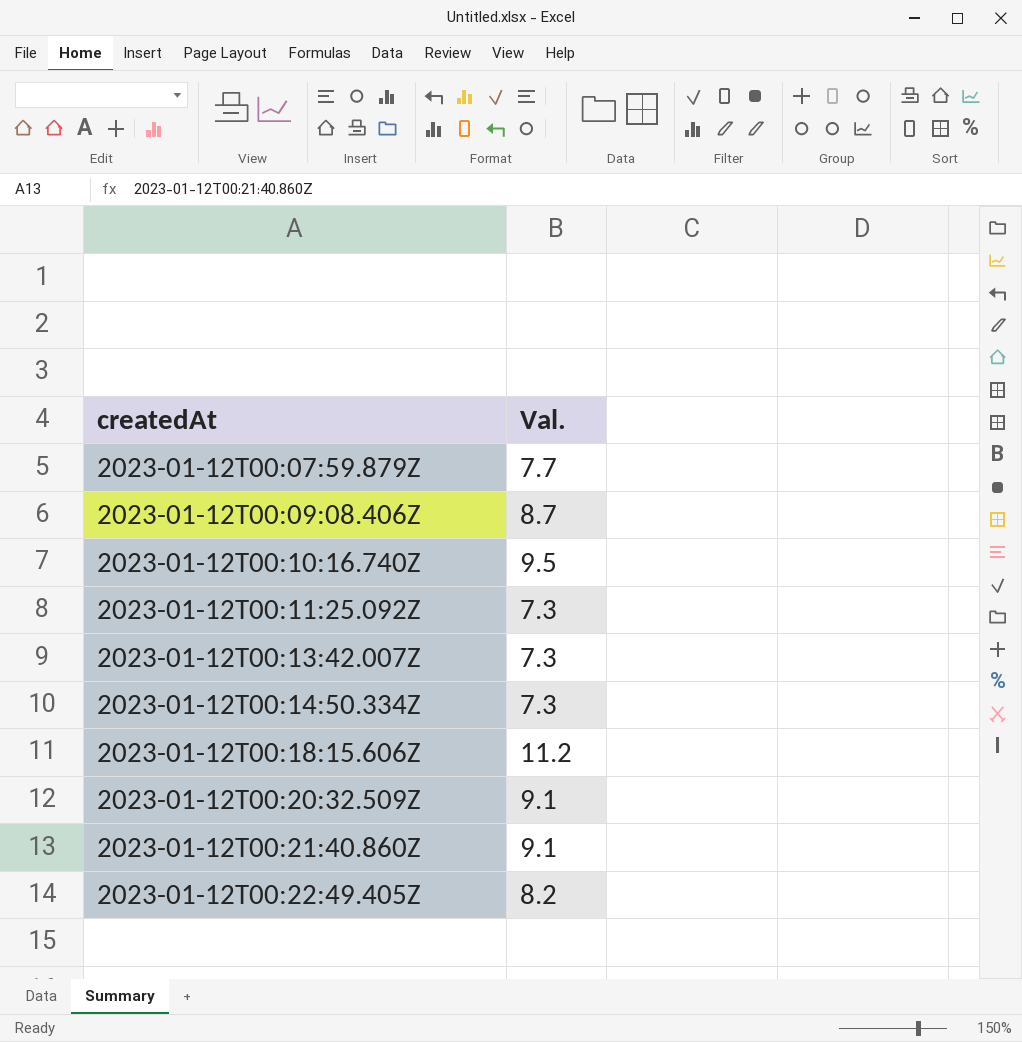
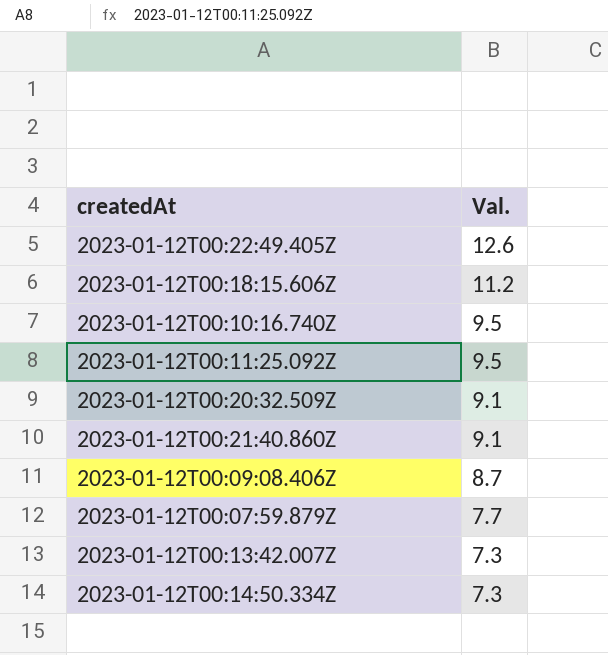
row order: createdAt ascending -> Val. descending
2023-01-12T00:22:49.405Z | Val.: 8.2 -> 12.6
2023-01-12T00:11:25.092Z | Val.: 7.3 -> 9.5

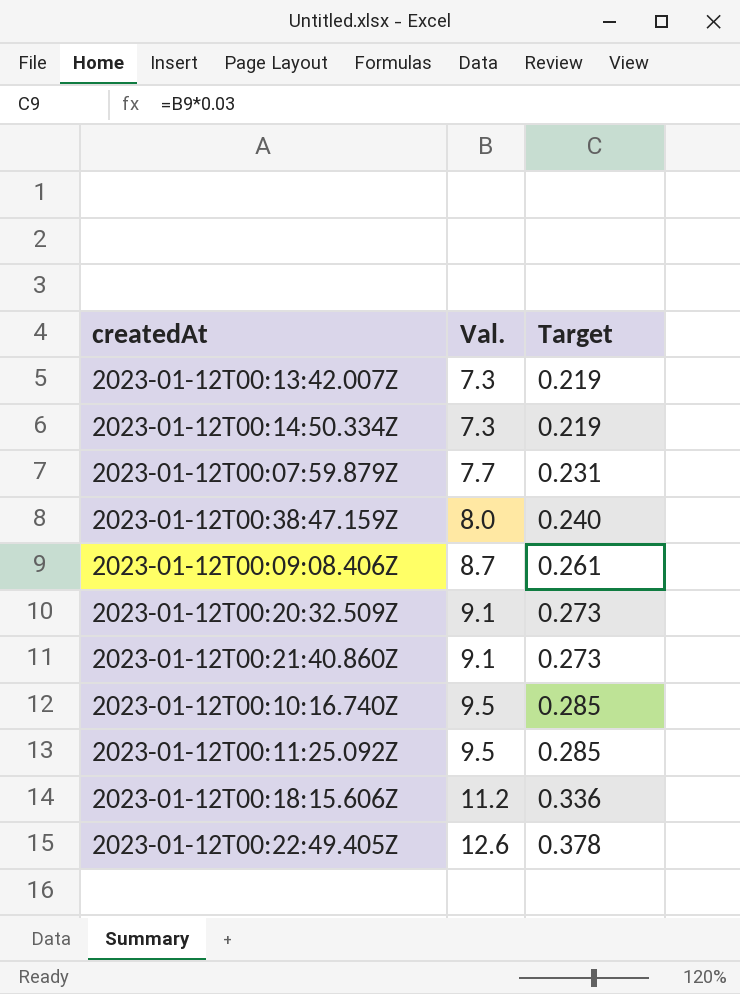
row order: Val. descending -> Val. ascending
column Target | formula: none -> [Val.] * 0.03
row 2023-01-12T00:38:47.159Z: none -> 8.0 | 0.240

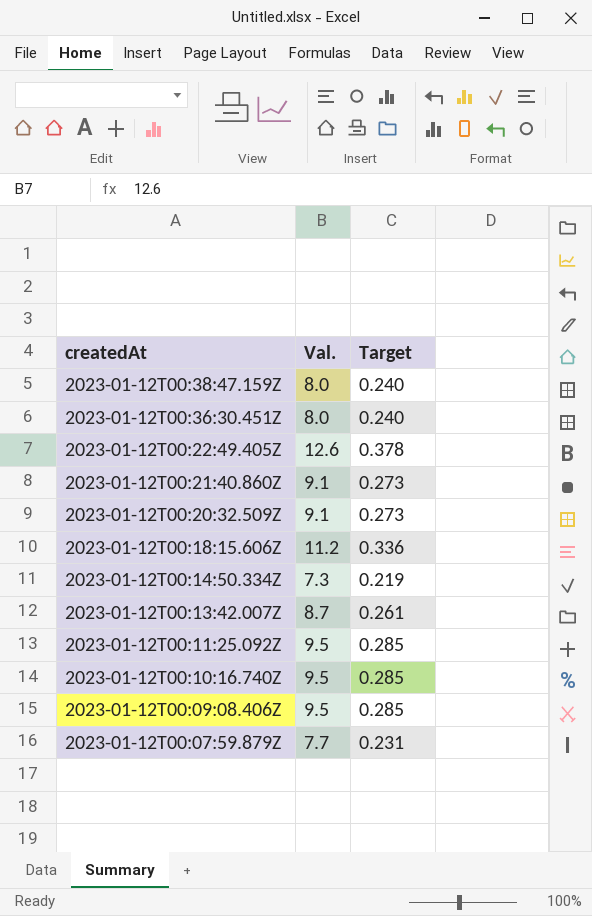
row order: Val. ascending -> createdAt descending
row 2023-01-12T00:36:30.451Z: none -> 8.0 | 0.240
2023-01-12T00:13:42.007Z | Val.: 7.3 -> 8.7
2023-01-12T00:13:42.007Z | Target: 0.219 -> 0.261
2023-01-12T00:09:08.406Z | Val.: 8.7 -> 9.5
2023-01-12T00:09:08.406Z | Target: 0.261 -> 0.285

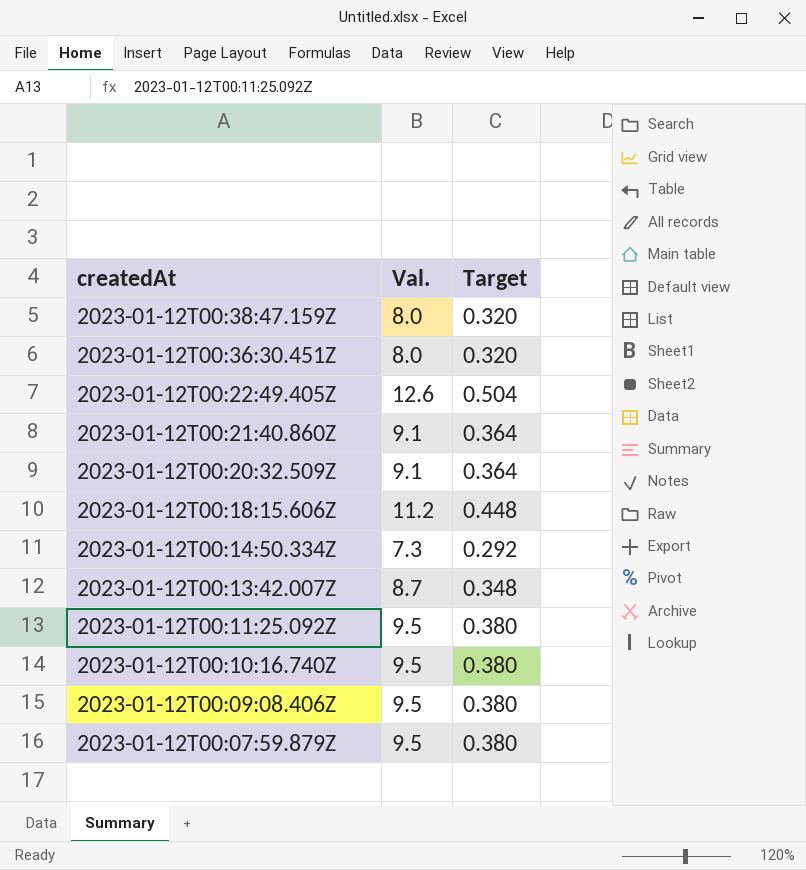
column Target | formula: [Val.] * 0.03 -> [Val.] * 0.04
2023-01-12T00:07:59.879Z | Val.: 7.7 -> 9.5

